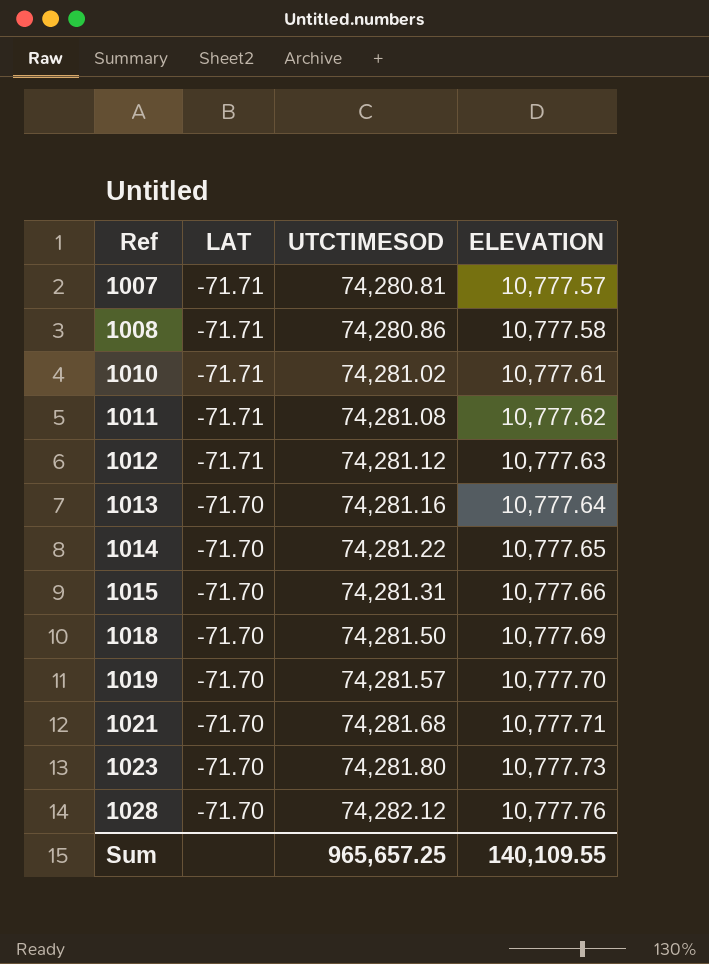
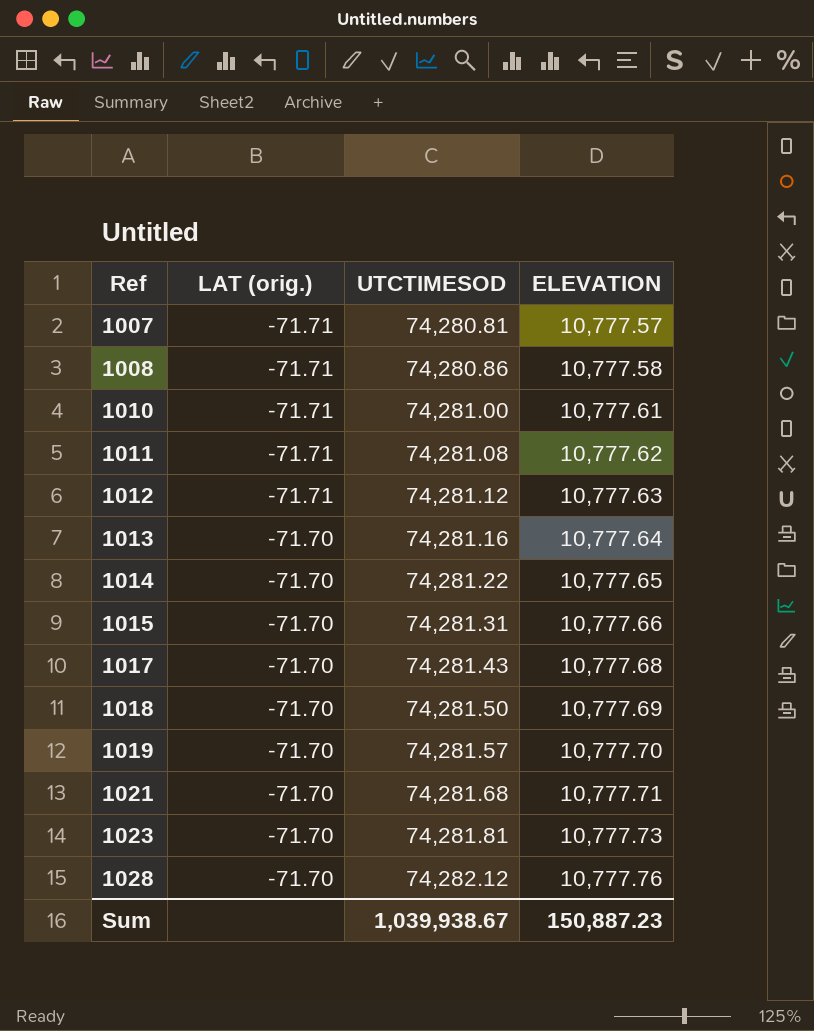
column name: LAT -> LAT (orig.)
1010 | UTCTIMESOD: 74,281.02 -> 74,281.00
row 1017: none -> -71.70 | 74,281.43 | 10,777.68
1023 | UTCTIMESOD: 74,281.80 -> 74,281.81
Sum | UTCTIMESOD: 965,657.25 -> 1,039,938.67
Sum | ELEVATION: 140,109.55 -> 150,887.23

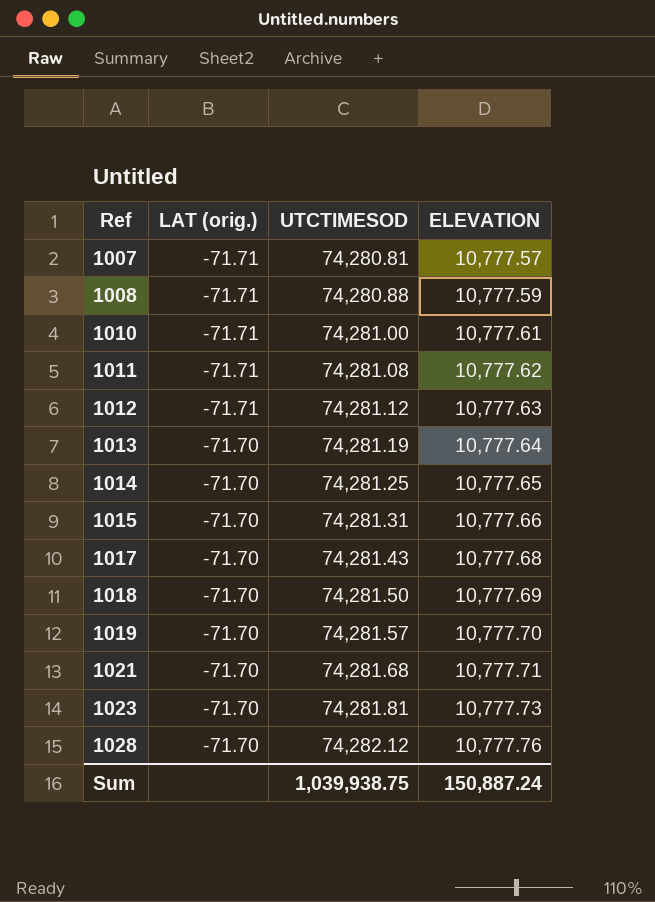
1008 | UTCTIMESOD: 74,280.86 -> 74,280.88
1008 | ELEVATION: 10,777.58 -> 10,777.59
1013 | UTCTIMESOD: 74,281.16 -> 74,281.19
1014 | UTCTIMESOD: 74,281.22 -> 74,281.25
Sum | UTCTIMESOD: 1,039,938.67 -> 1,039,938.75
Sum | ELEVATION: 150,887.23 -> 150,887.24

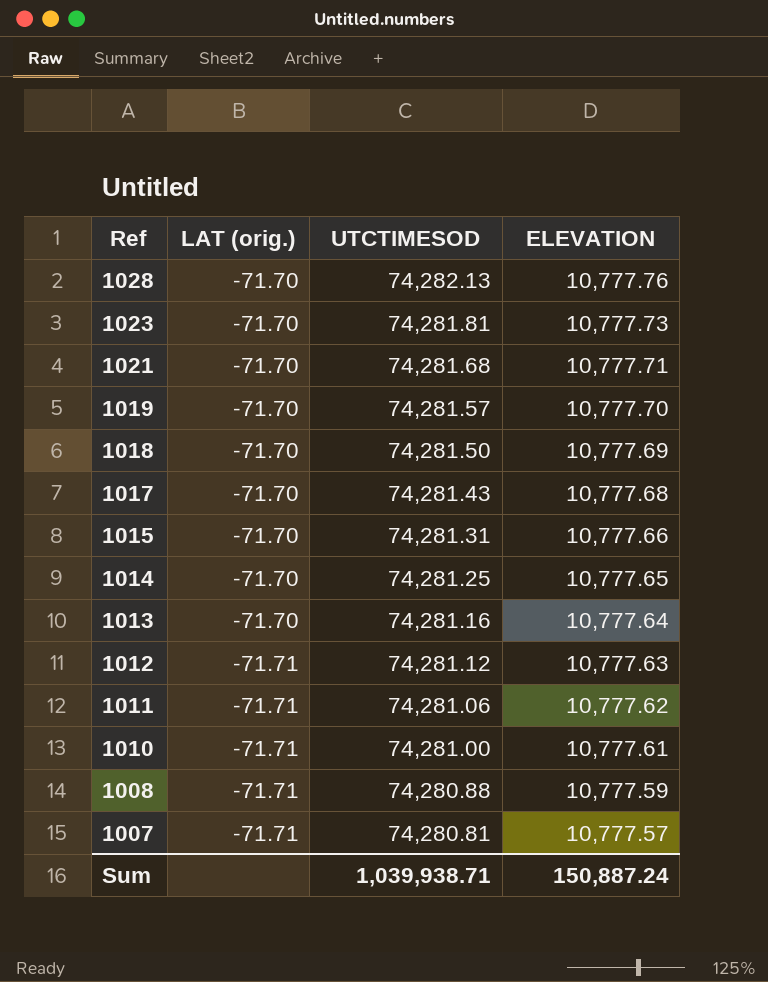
row order: Ref ascending -> Ref descending
1028 | UTCTIMESOD: 74,282.12 -> 74,282.13
1013 | UTCTIMESOD: 74,281.19 -> 74,281.16
1011 | UTCTIMESOD: 74,281.08 -> 74,281.06
Sum | UTCTIMESOD: 1,039,938.75 -> 1,039,938.71

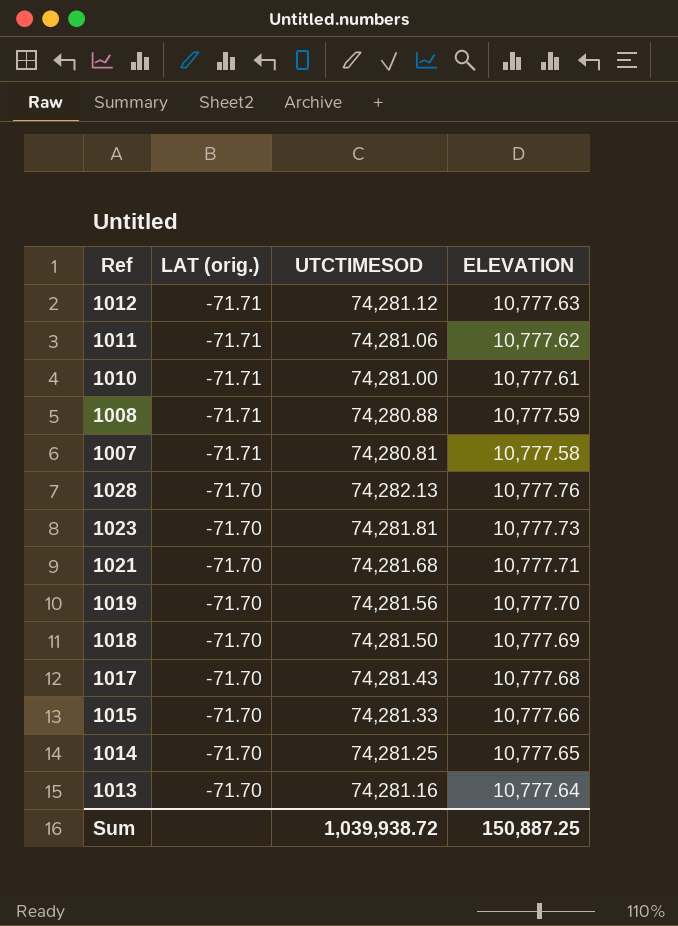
row order: Ref descending -> LAT (orig.) ascending
1007 | ELEVATION: 10,777.57 -> 10,777.58
1019 | UTCTIMESOD: 74,281.57 -> 74,281.56
1015 | UTCTIMESOD: 74,281.31 -> 74,281.33
Sum | UTCTIMESOD: 1,039,938.71 -> 1,039,938.72
Sum | ELEVATION: 150,887.24 -> 150,887.25

